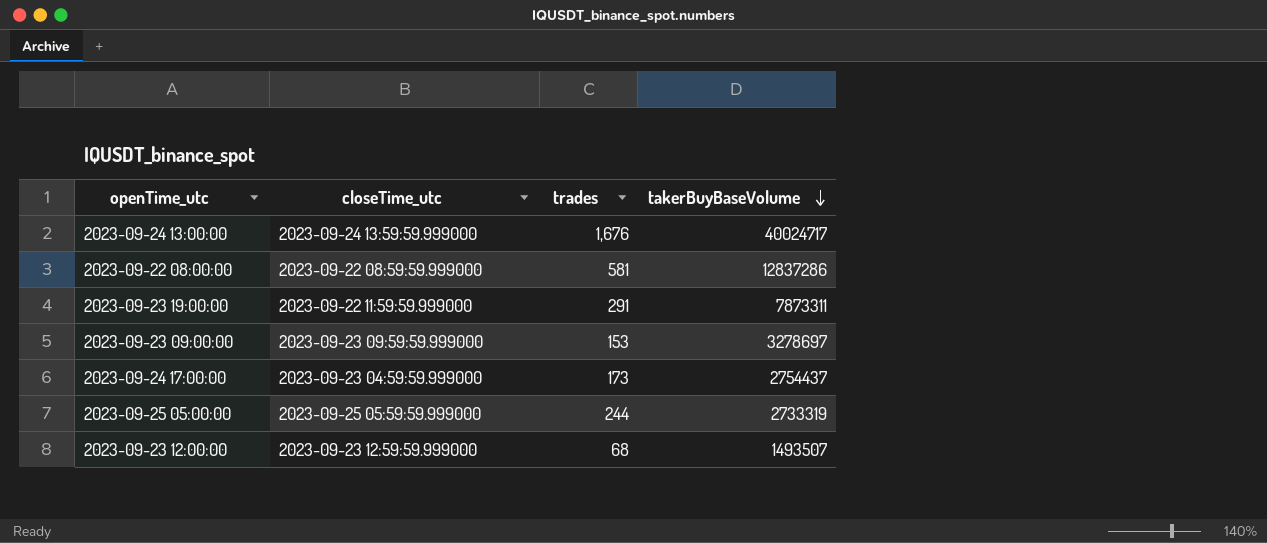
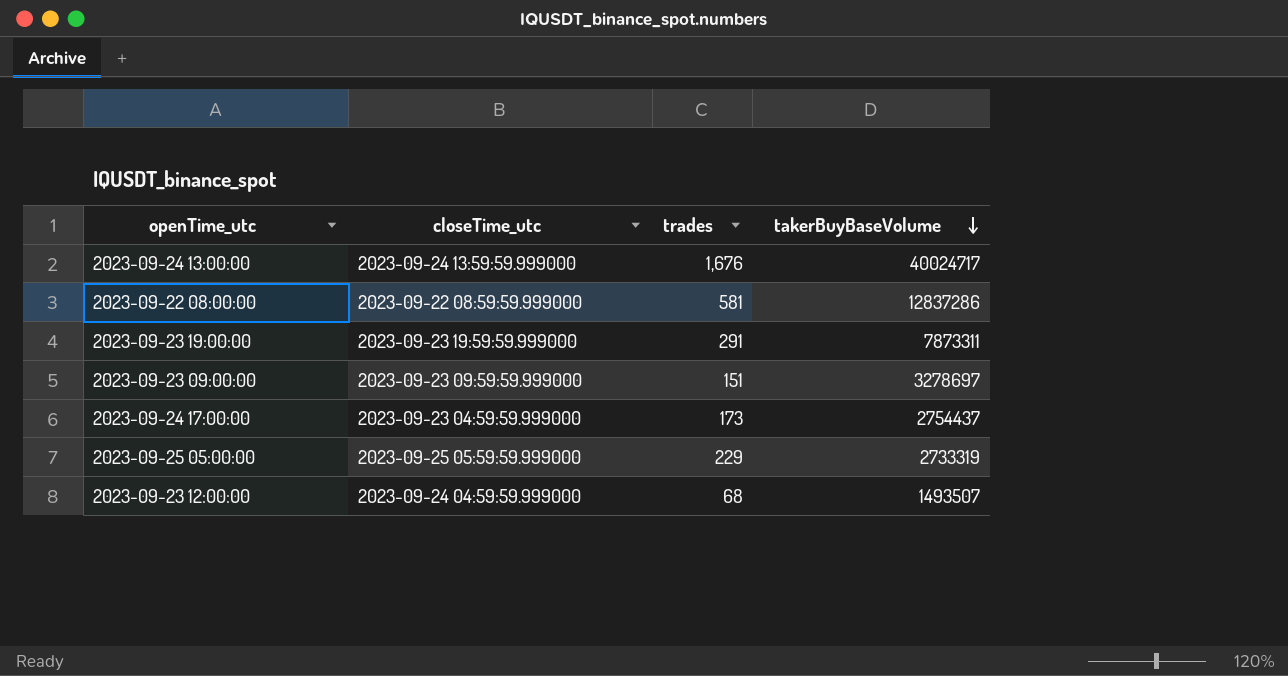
2023-09-23 19:00:00 | closeTime_utc: 2023-09-22 11:59:59.999000 -> 2023-09-23 19:59:59.999000
2023-09-23 09:00:00 | trades: 153 -> 151
2023-09-25 05:00:00 | trades: 244 -> 229
2023-09-23 12:00:00 | closeTime_utc: 2023-09-23 12:59:59.999000 -> 2023-09-24 04:59:59.999000

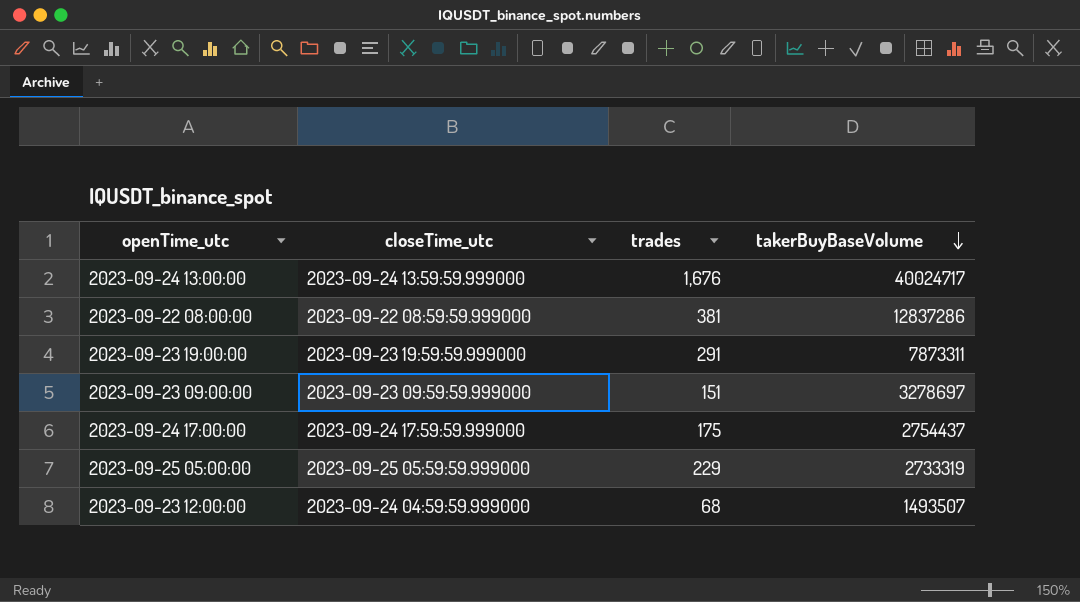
2023-09-22 08:00:00 | trades: 581 -> 381
2023-09-24 17:00:00 | closeTime_utc: 2023-09-23 04:59:59.999000 -> 2023-09-24 17:59:59.999000
2023-09-24 17:00:00 | trades: 173 -> 175

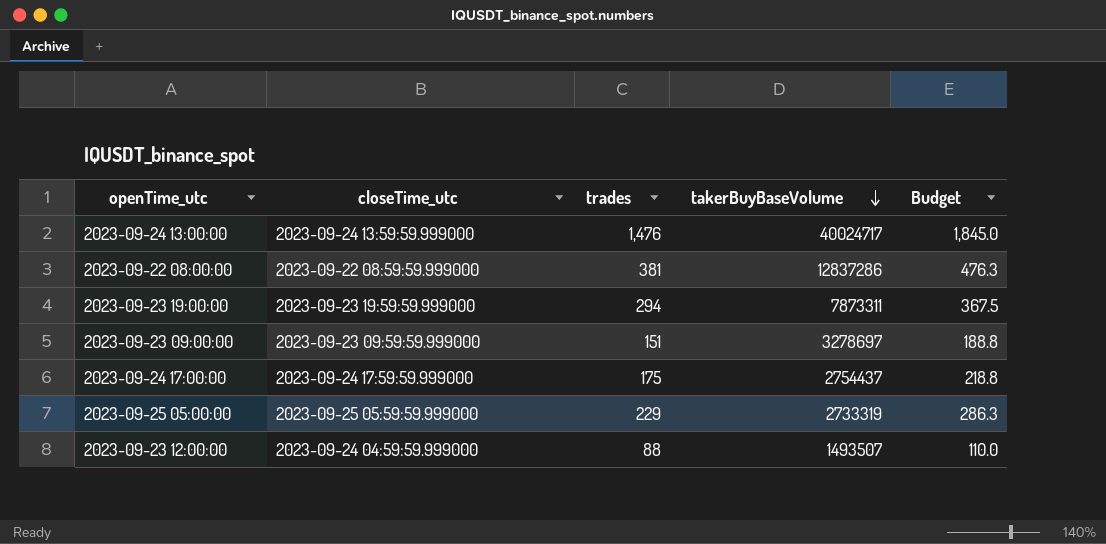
column Budget | formula: none -> [trades] * 1.25
2023-09-24 13:00:00 | trades: 1,676 -> 1,476
2023-09-23 19:00:00 | trades: 291 -> 294
2023-09-23 12:00:00 | trades: 68 -> 88

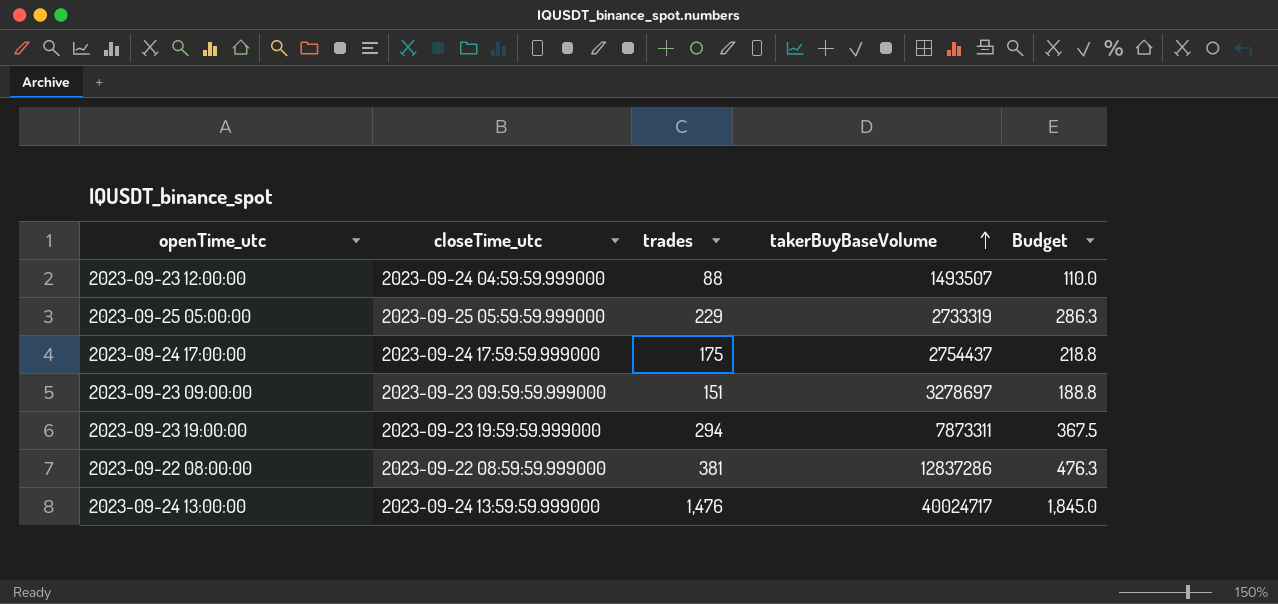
row order: takerBuyBaseVolume descending -> takerBuyBaseVolume ascending

